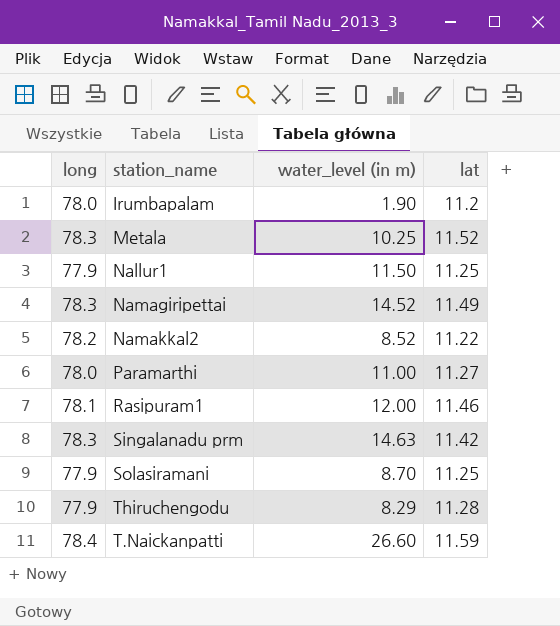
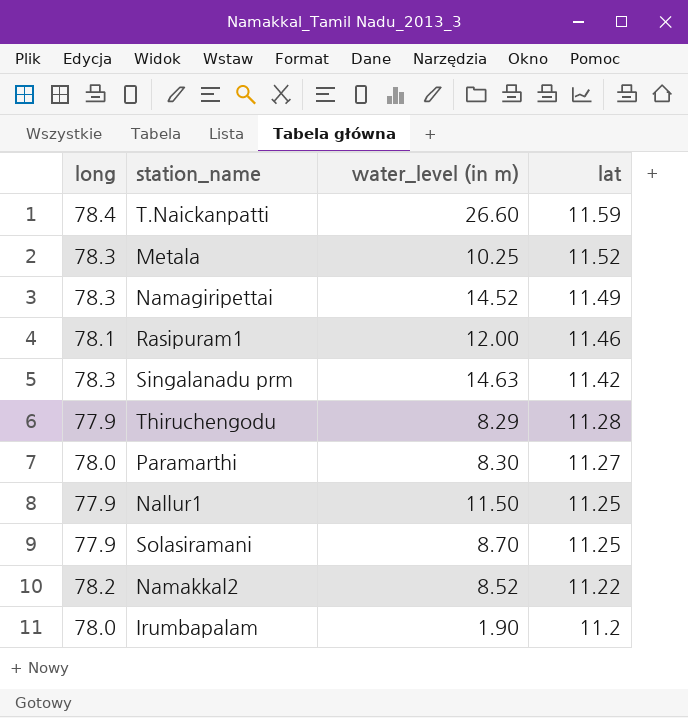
row order: none -> lat descending
Paramarthi | water_level (in m): 11.00 -> 8.30

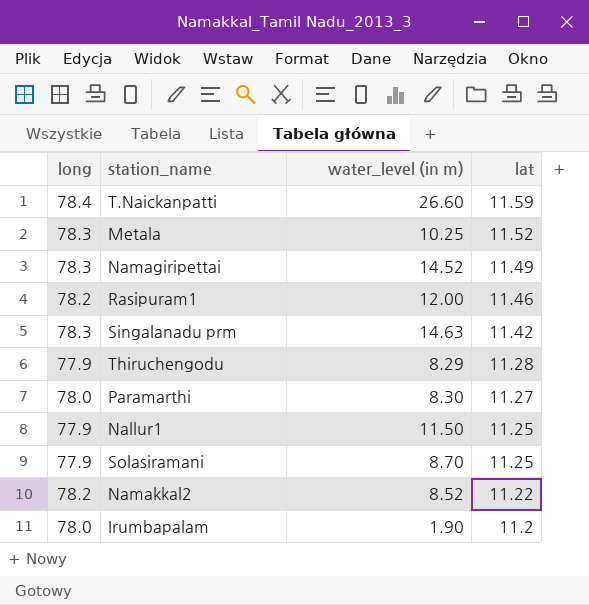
Rasipuram1 | long: 78.1 -> 78.2

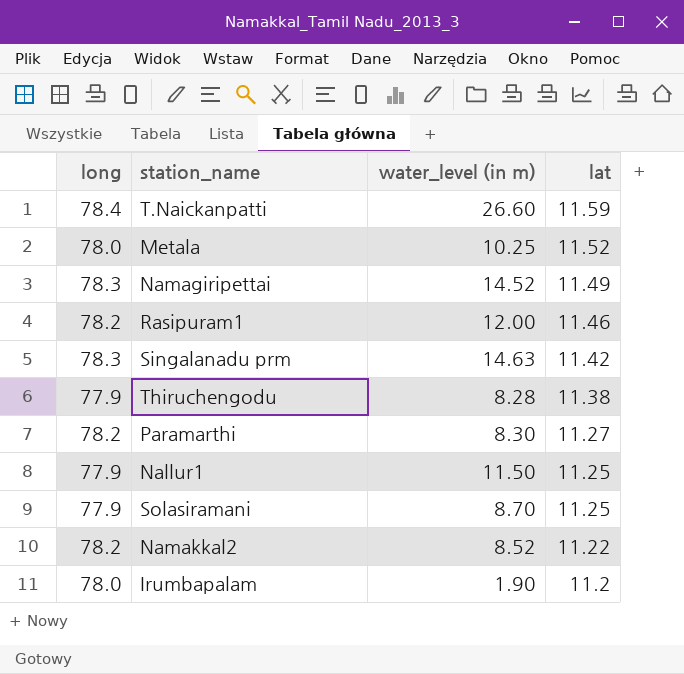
Metala | long: 78.3 -> 78.0
Thiruchengodu | water_level (in m): 8.29 -> 8.28
Thiruchengodu | lat: 11.28 -> 11.38
Paramarthi | long: 78.0 -> 78.2

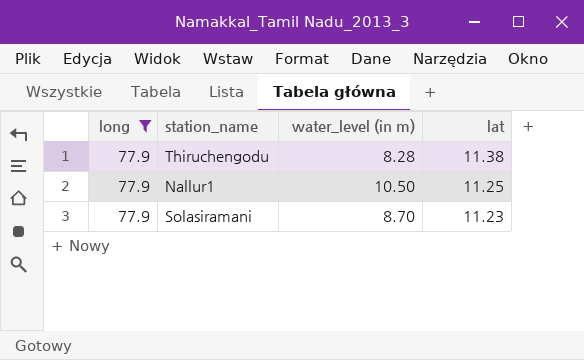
filter: none -> long = 77.9
Nallur1 | water_level (in m): 11.50 -> 10.50
Solasiramani | lat: 11.25 -> 11.23

